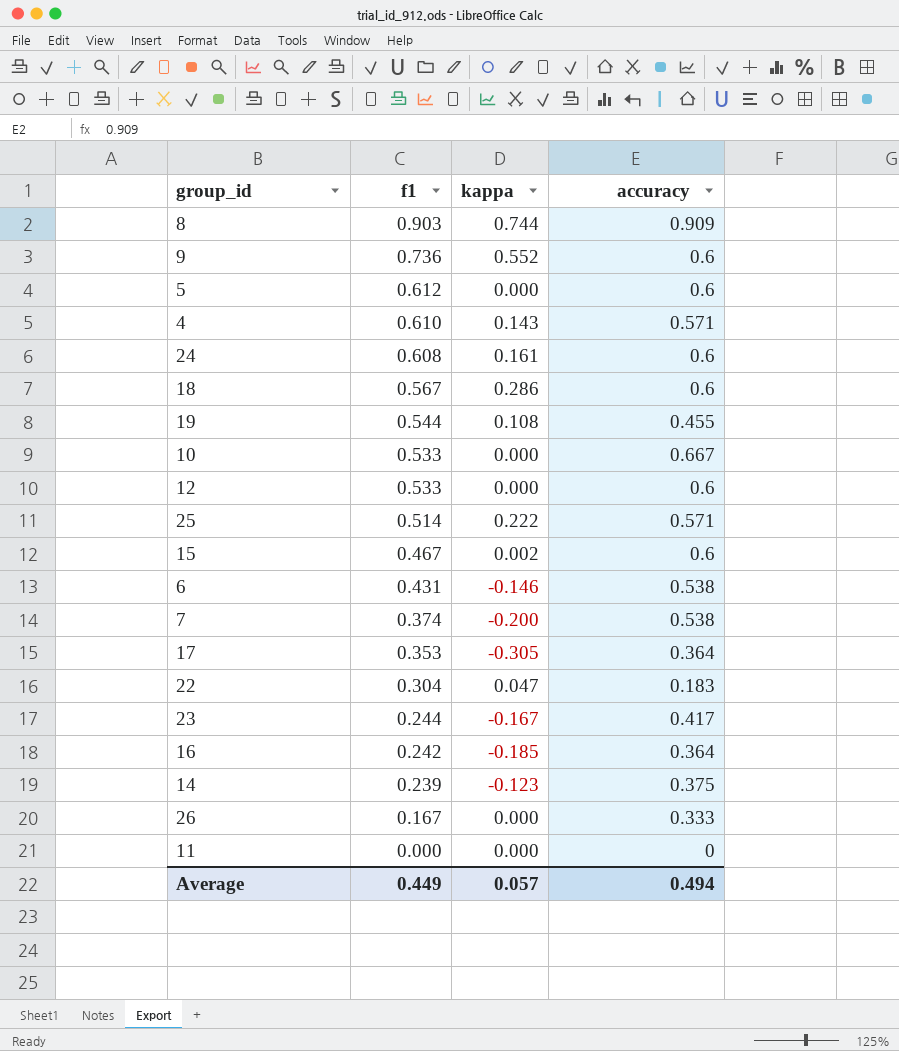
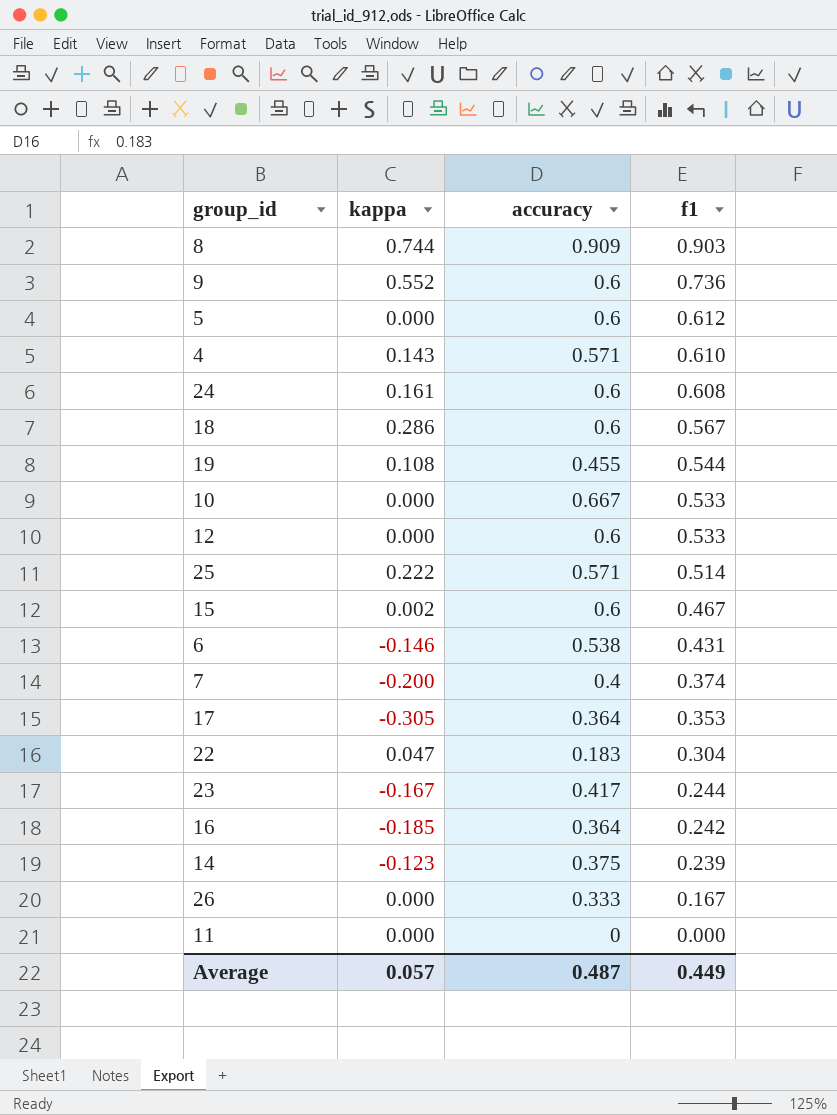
column f1 | position: 2 -> 4
7 | accuracy: 0.538 -> 0.4
Average | accuracy: 0.494 -> 0.487

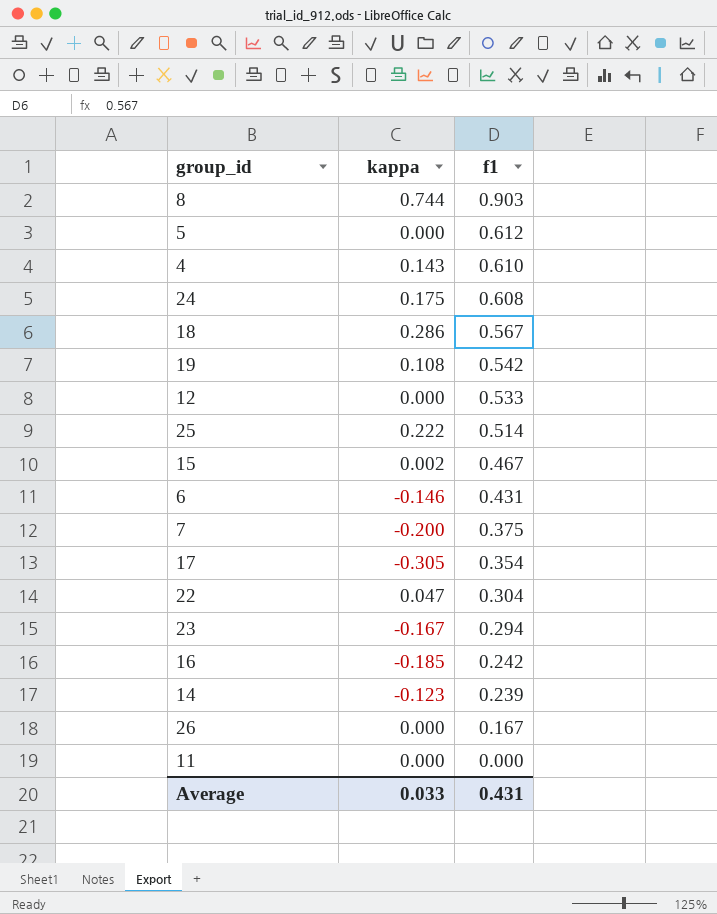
column accuracy | position: 3 -> none
row 9: 0.552 | 0.6 | 0.736 -> none
row 10: 0.000 | 0.667 | 0.533 -> none
24 | kappa: 0.161 -> 0.175
19 | f1: 0.544 -> 0.542
7 | f1: 0.374 -> 0.375
17 | f1: 0.353 -> 0.354
23 | f1: 0.244 -> 0.294
Average | kappa: 0.057 -> 0.033
Average | f1: 0.449 -> 0.431

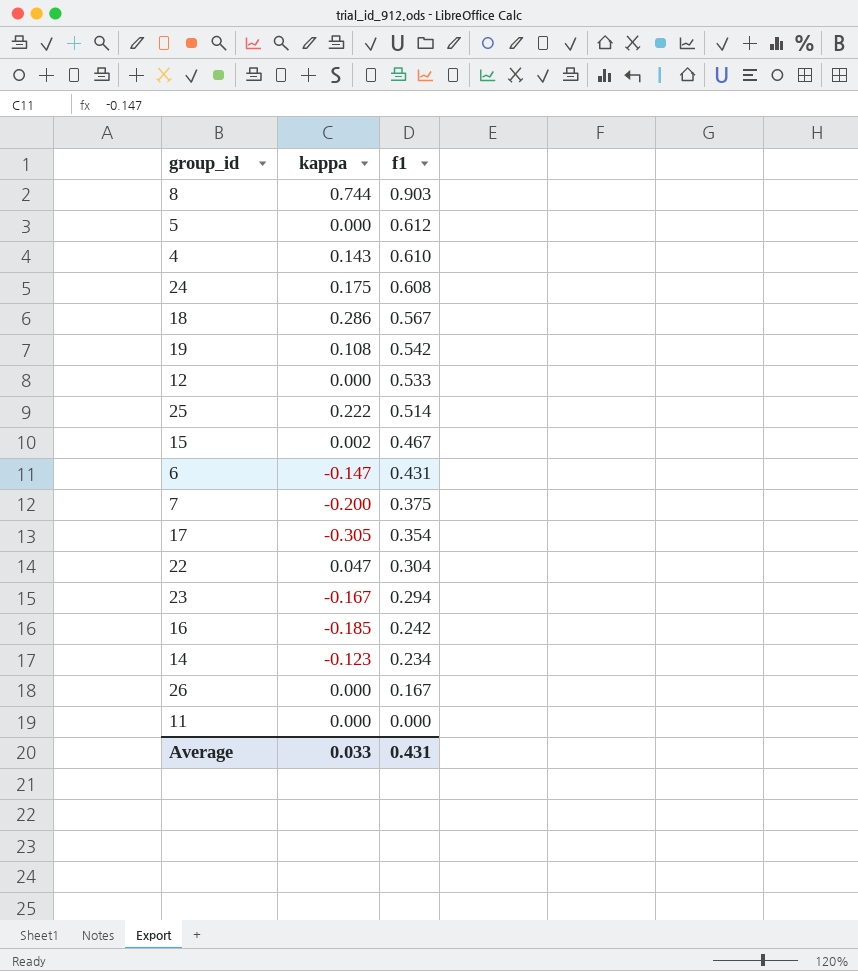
6 | kappa: -0.146 -> -0.147
14 | f1: 0.239 -> 0.234

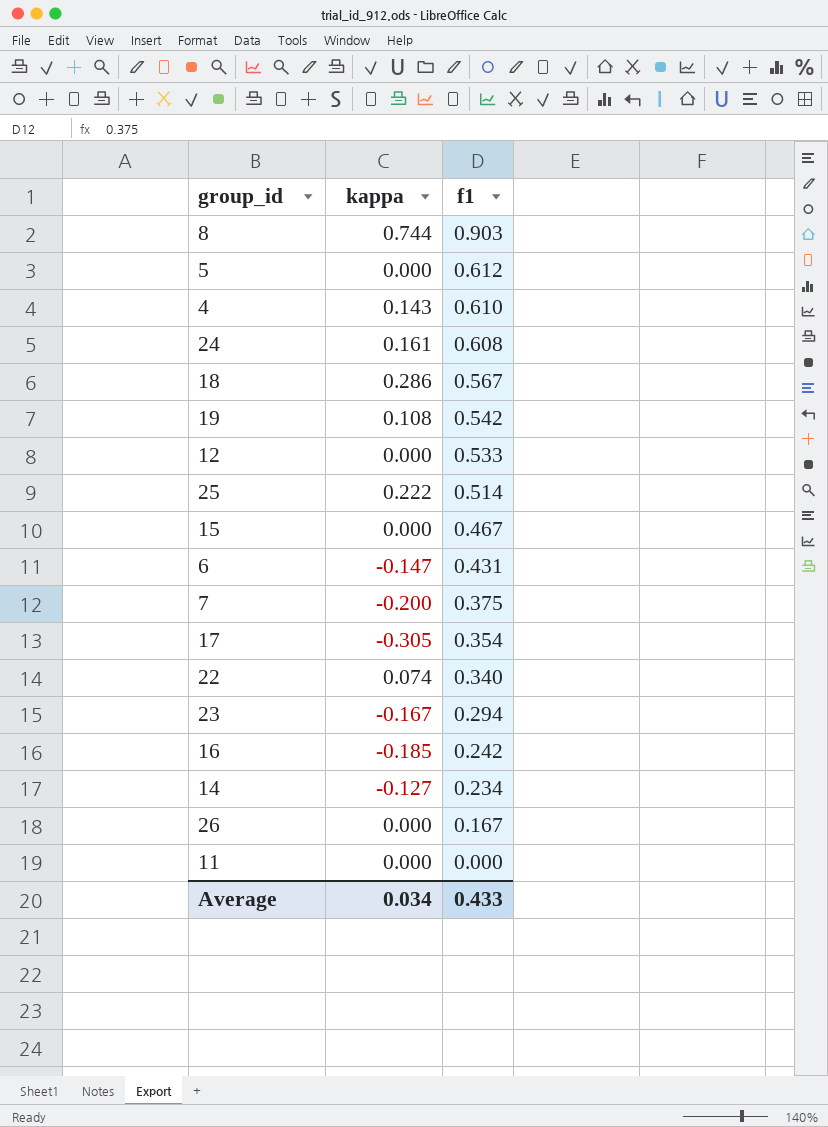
24 | kappa: 0.175 -> 0.161
15 | kappa: 0.002 -> 0.000
22 | kappa: 0.047 -> 0.074
22 | f1: 0.304 -> 0.340
14 | kappa: -0.123 -> -0.127
Average | kappa: 0.033 -> 0.034
Average | f1: 0.431 -> 0.433

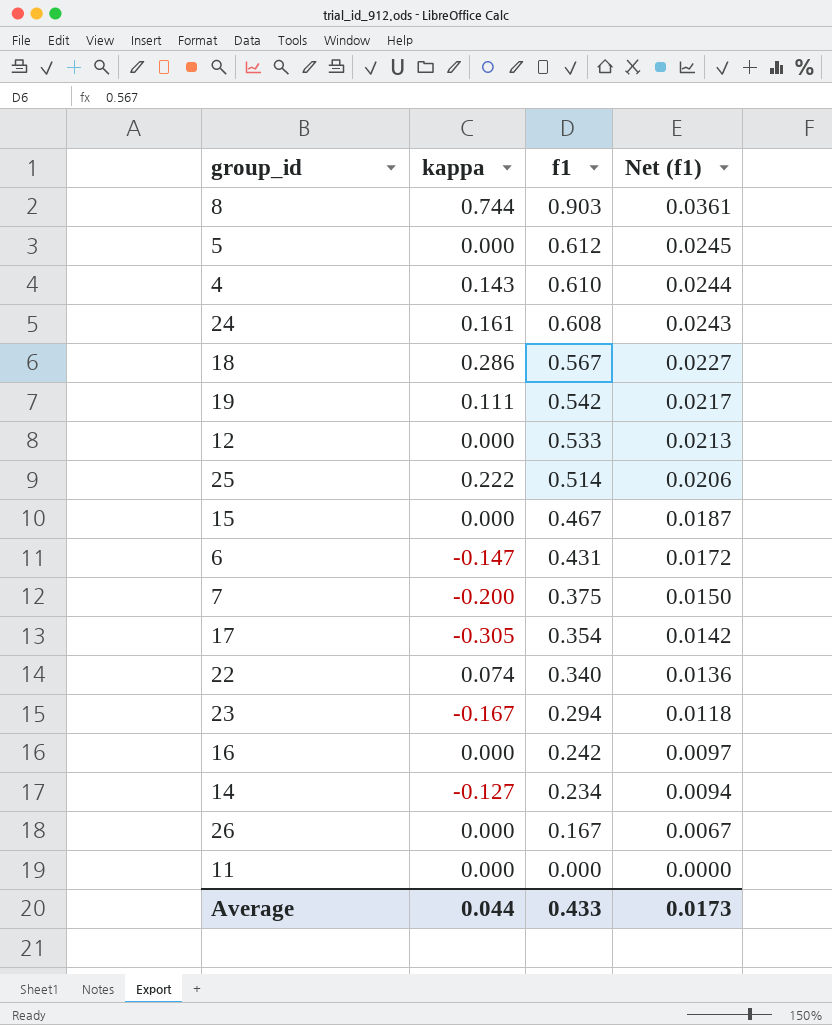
column Net (f1) | formula: none -> [f1] * 0.04
19 | kappa: 0.108 -> 0.111
16 | kappa: -0.185 -> 0.000
Average | kappa: 0.034 -> 0.044

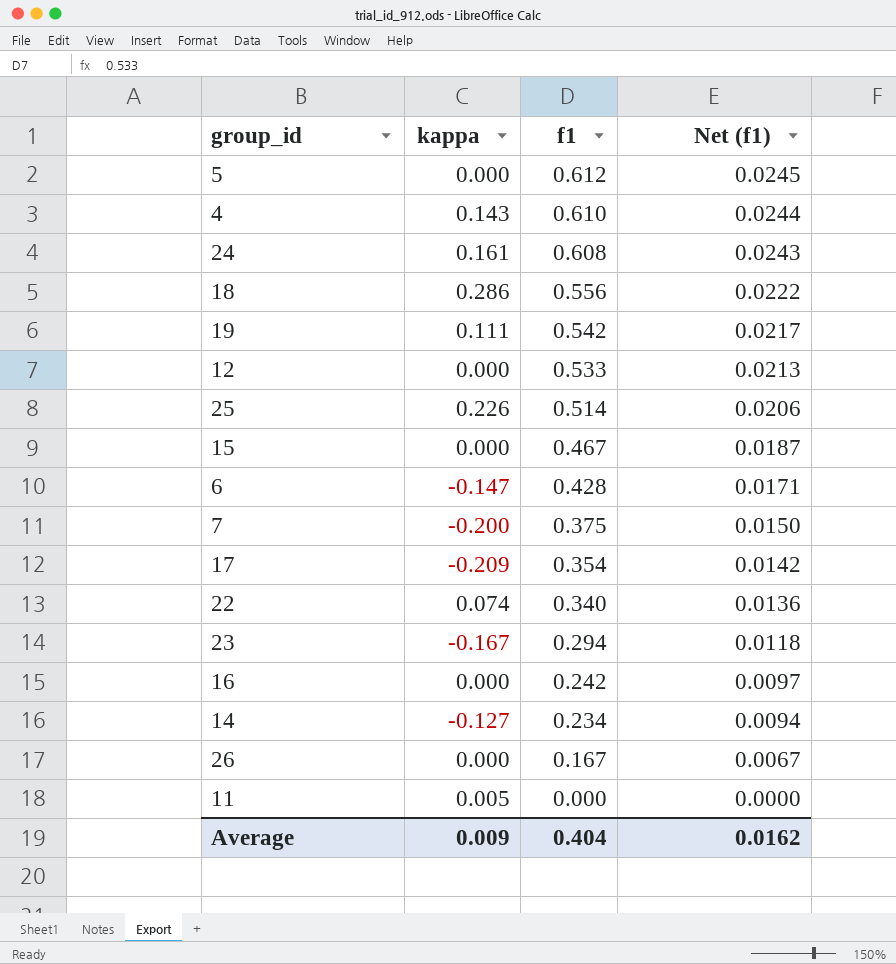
row 8: 0.744 | 0.903 | 0.0361 -> none
18 | f1: 0.567 -> 0.556
18 | Net (f1): 0.0227 -> 0.0222
25 | kappa: 0.222 -> 0.226
6 | f1: 0.431 -> 0.428
6 | Net (f1): 0.0172 -> 0.0171
17 | kappa: -0.305 -> -0.209
11 | kappa: 0.000 -> 0.005
Average | kappa: 0.044 -> 0.009
Average | f1: 0.433 -> 0.404
Average | Net (f1): 0.0173 -> 0.0162

